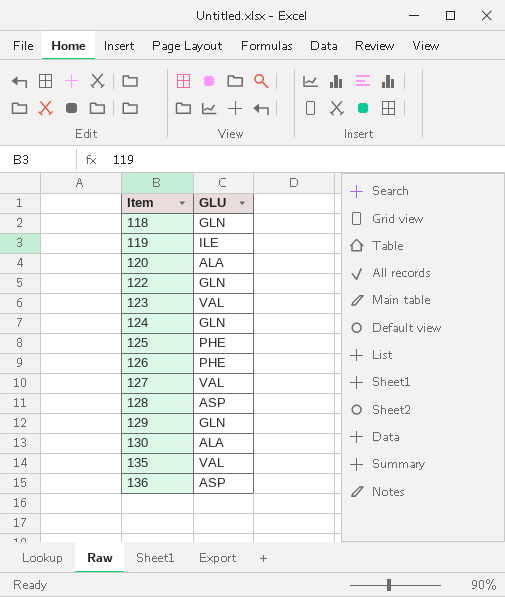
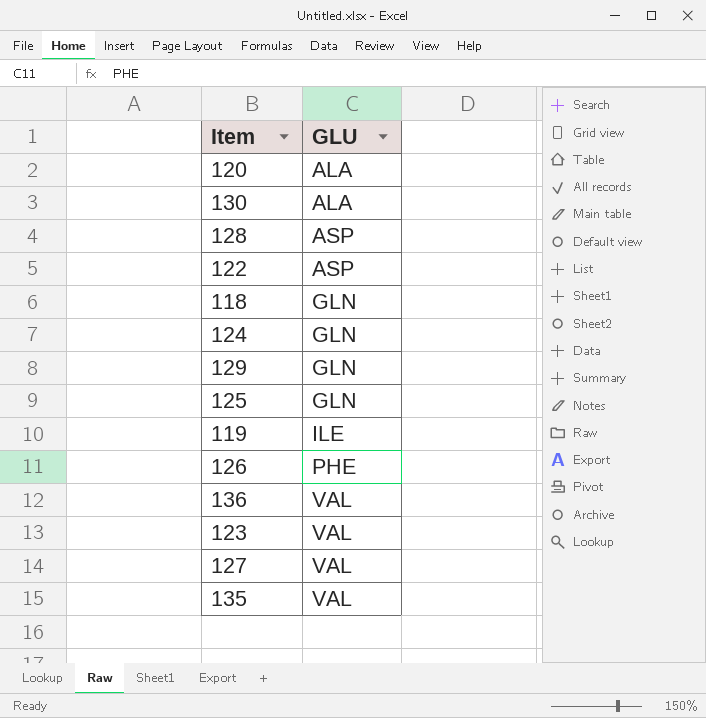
row order: Item ascending -> GLU ascending
122 | GLU: GLN -> ASP
125 | GLU: PHE -> GLN
136 | GLU: ASP -> VAL

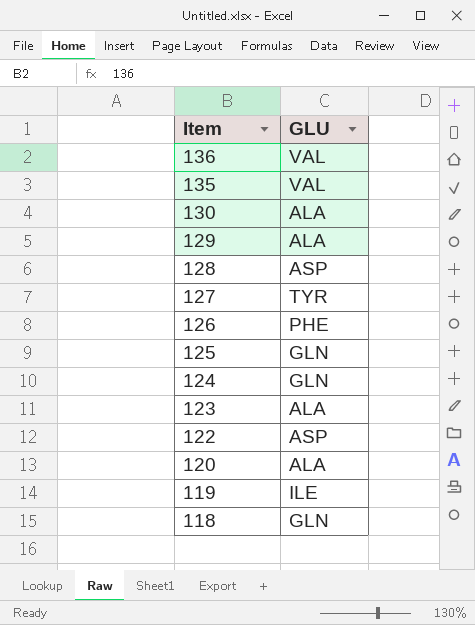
row order: GLU ascending -> Item descending
129 | GLU: GLN -> ALA
127 | GLU: VAL -> TYR
123 | GLU: VAL -> ALA

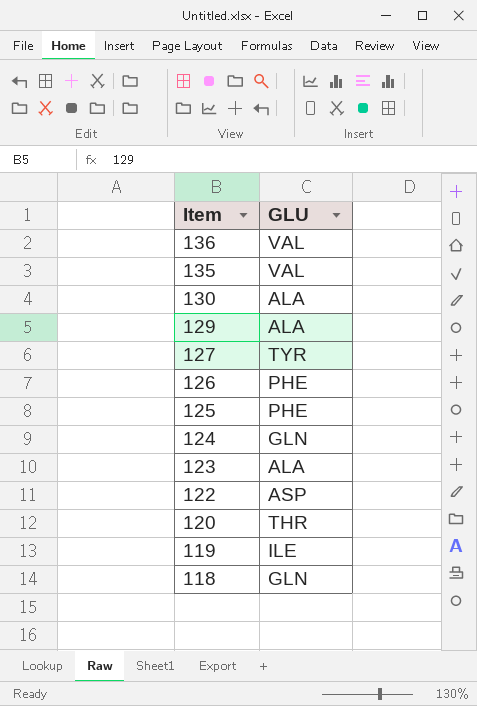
row 128: ASP -> none
125 | GLU: GLN -> PHE
120 | GLU: ALA -> THR

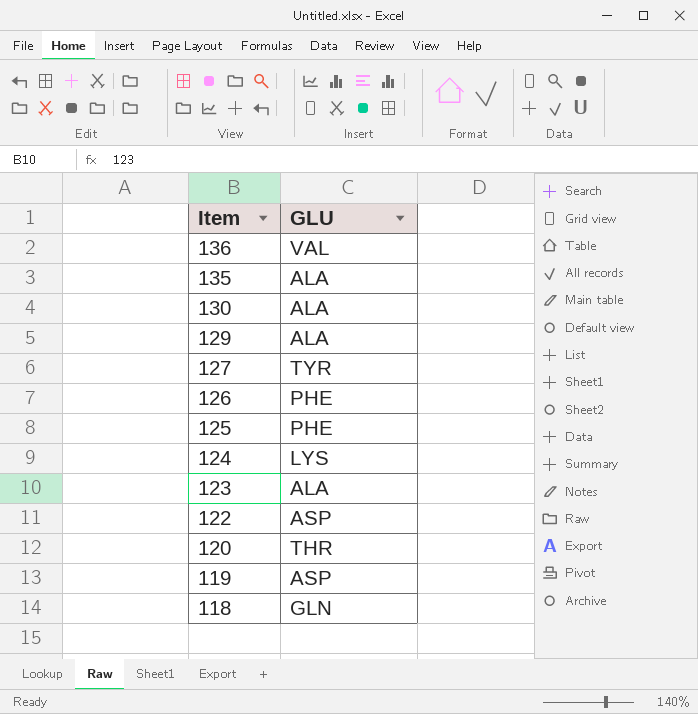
135 | GLU: VAL -> ALA
124 | GLU: GLN -> LYS
119 | GLU: ILE -> ASP

